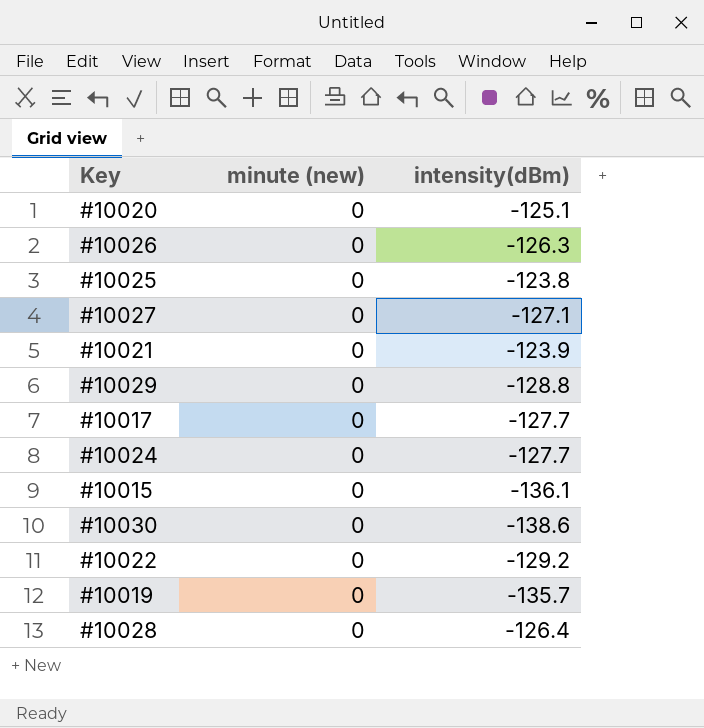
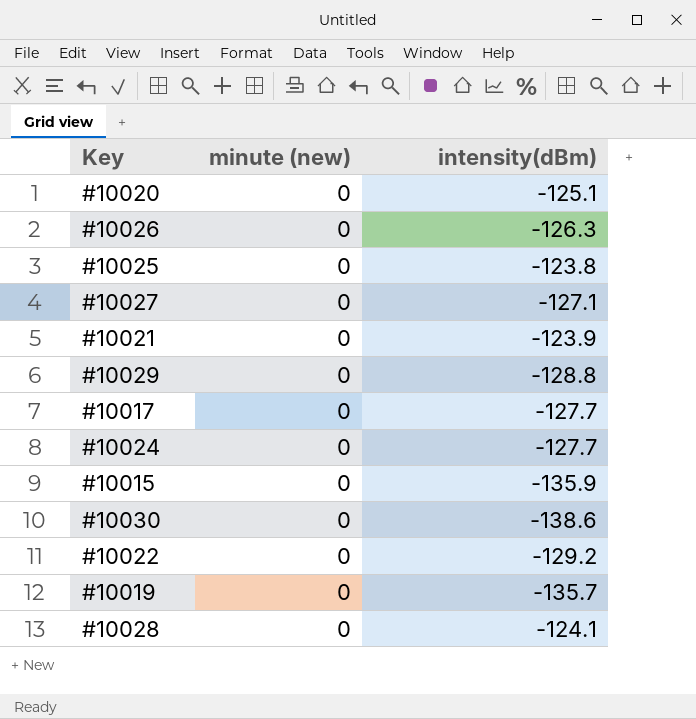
#10015 | intensity(dBm): -136.1 -> -135.9
#10028 | intensity(dBm): -126.4 -> -124.1

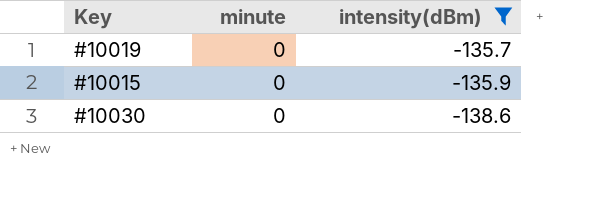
filter: none -> intensity(dBm) <= -135.7
row order: none -> intensity(dBm) descending
column name: minute (new) -> minute

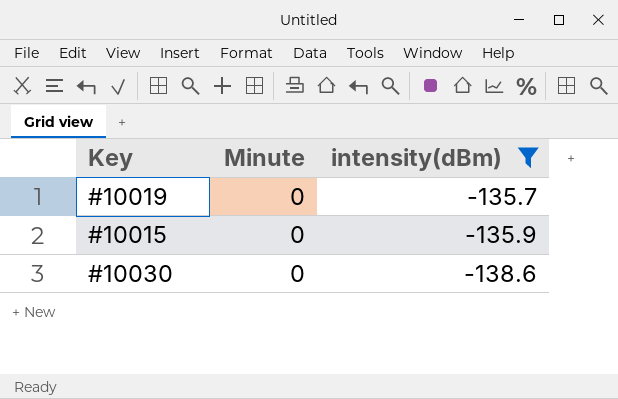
column name: minute -> Minute

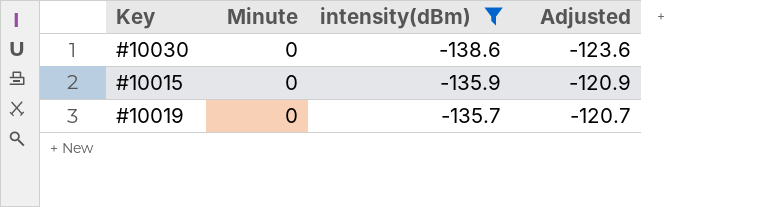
row order: intensity(dBm) descending -> intensity(dBm) ascending
column Adjusted | formula: none -> [intensity(dBm)] + 15

